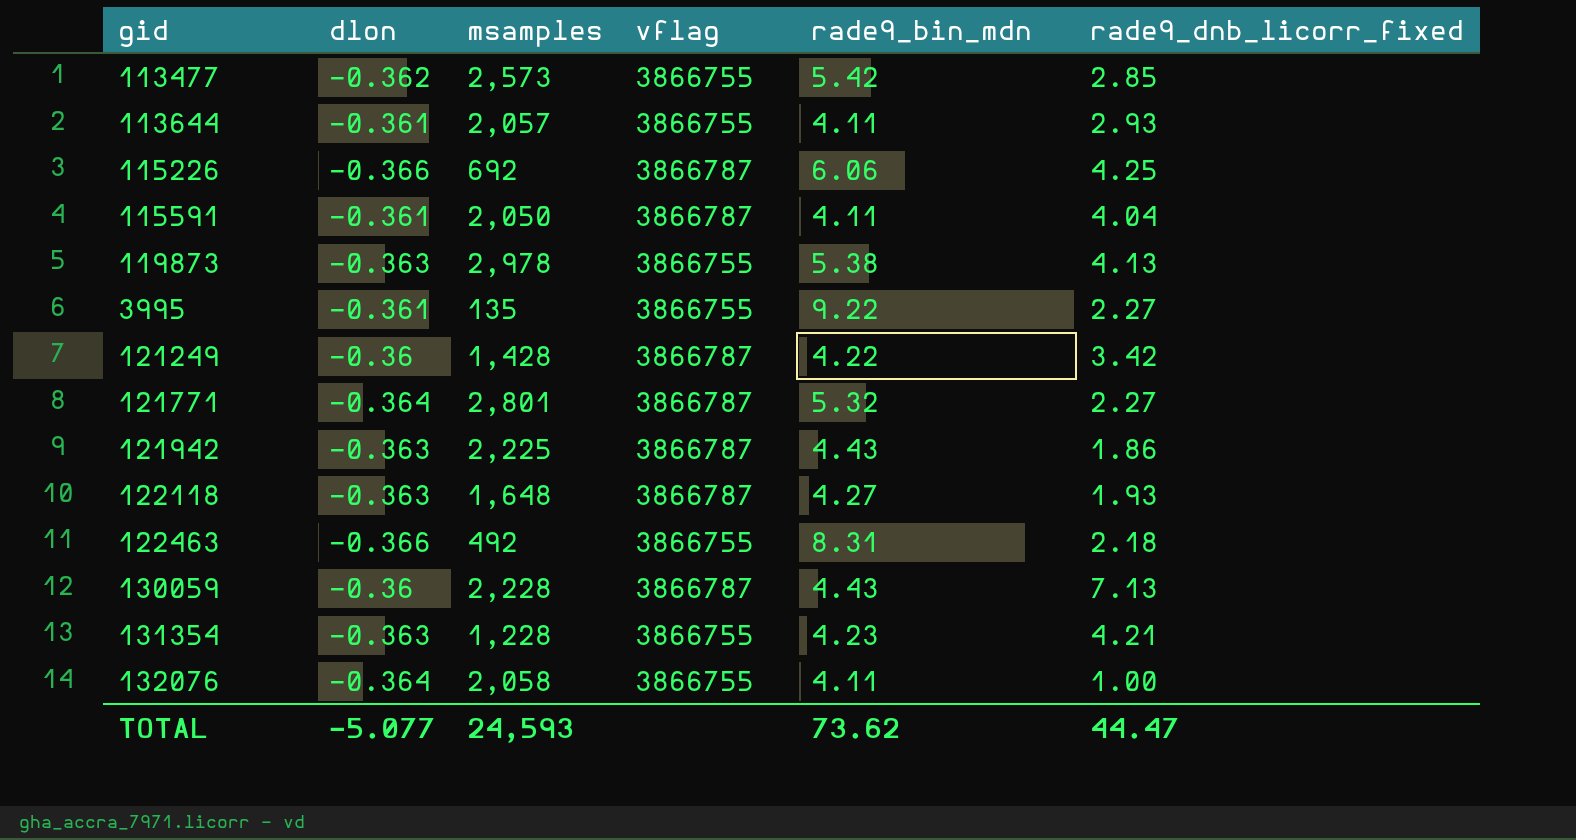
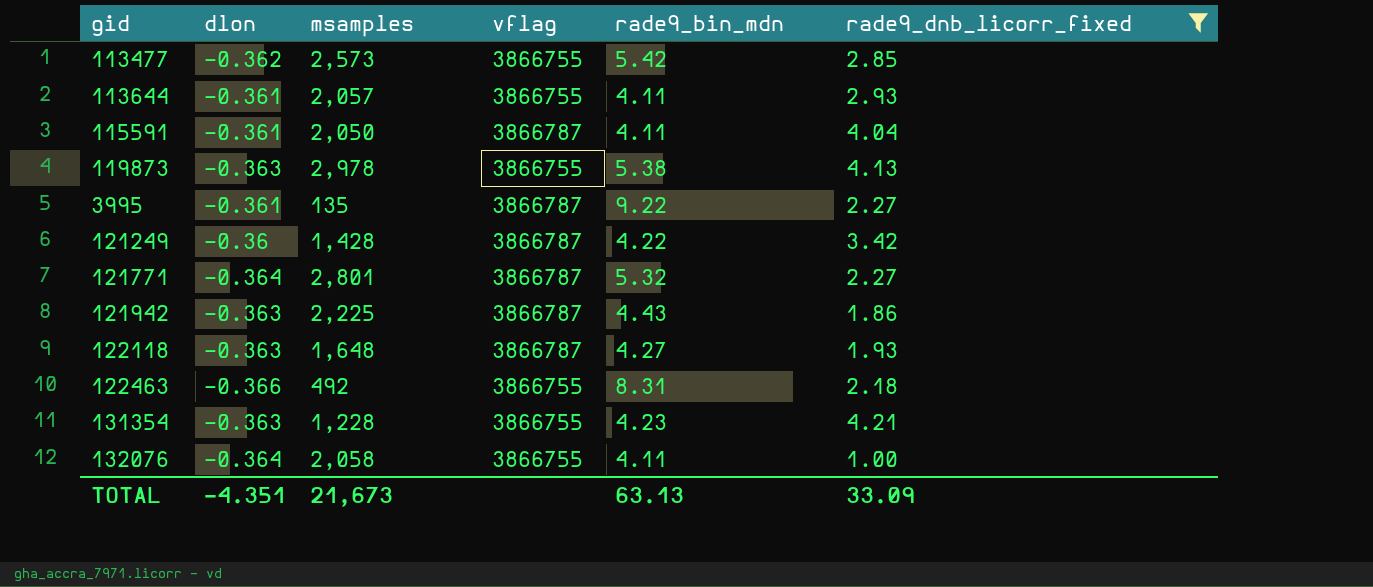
filter: none -> rade9_dnb_licorr_fixed <= 4.21
3995 | vflag: 3866755 -> 3866787
TOTAL | dlon: -5.077 -> -4.351
TOTAL | msamples: 24,593 -> 21,673
TOTAL | rade9_bin_mdn: 73.62 -> 63.13
TOTAL | rade9_dnb_licorr_fixed: 44.47 -> 33.09

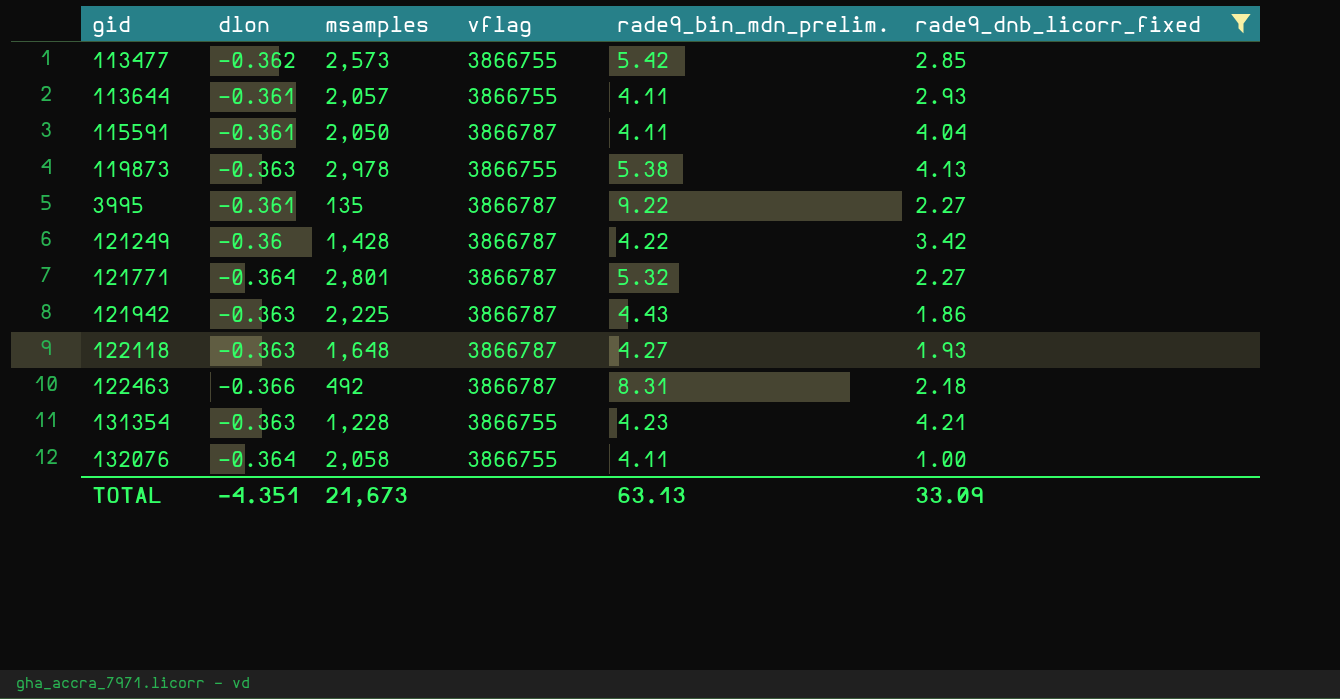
column name: rade9_bin_mdn -> rade9_bin_mdn_prelim.
122463 | vflag: 3866755 -> 3866787

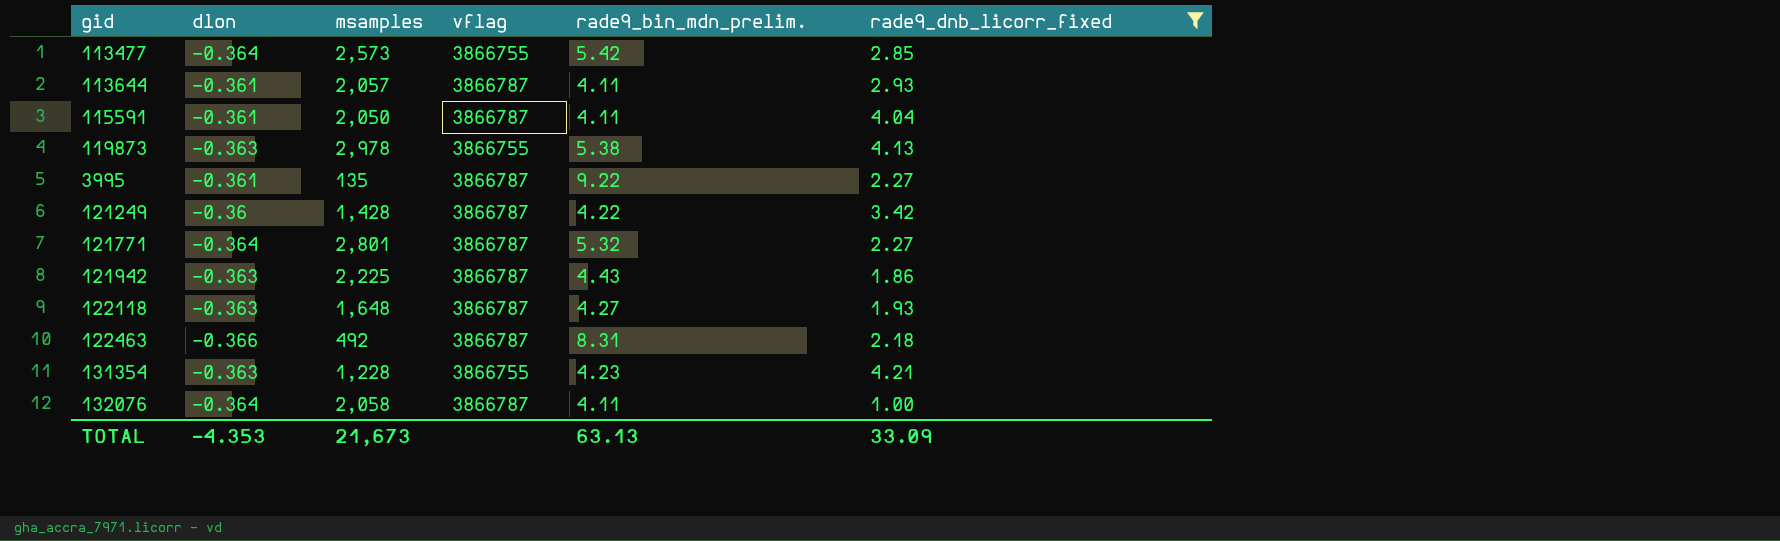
113477 | dlon: -0.362 -> -0.364
113644 | vflag: 3866755 -> 3866787
132076 | vflag: 3866755 -> 3866787
TOTAL | dlon: -4.351 -> -4.353

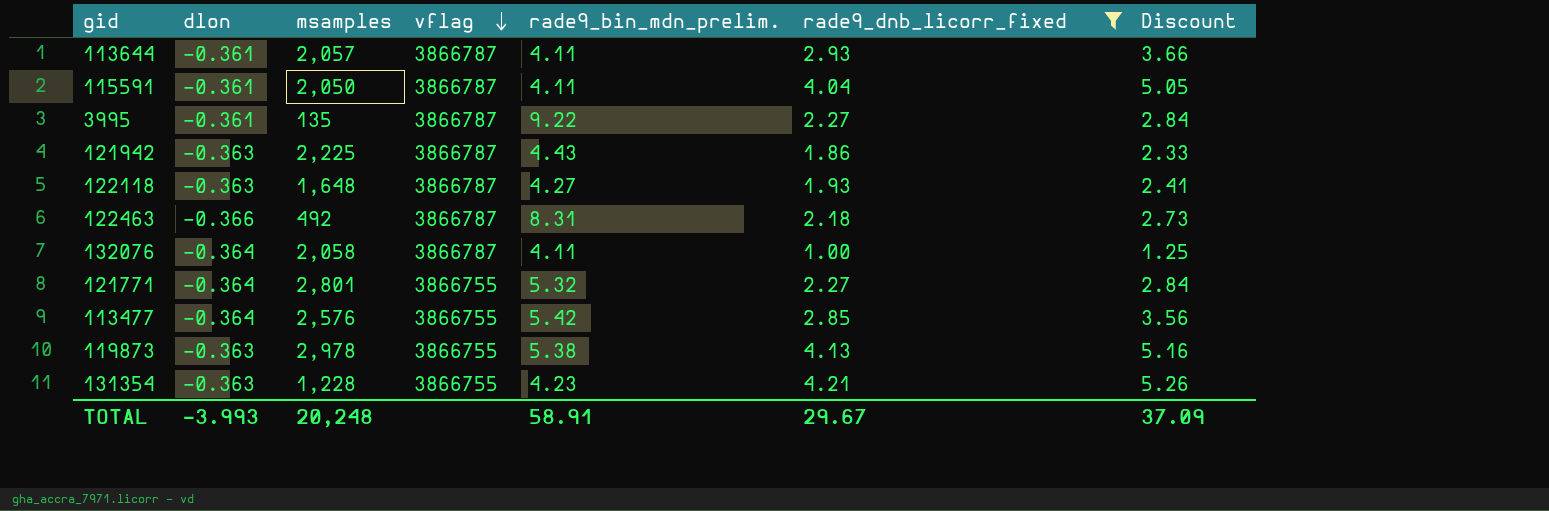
row order: none -> vflag descending
column Discount | formula: none -> [rade9_dnb_licorr_fixed] * 1.25
row 121249: -0.36 | 1,428 | 3866787 | 4.22 | 3.42 -> none
121771 | vflag: 3866787 -> 3866755
113477 | msamples: 2,573 -> 2,576
TOTAL | dlon: -4.353 -> -3.993
TOTAL | msamples: 21,673 -> 20,248
TOTAL | rade9_bin_mdn_prelim.: 63.13 -> 58.91
TOTAL | rade9_dnb_licorr_fixed: 33.09 -> 29.67

